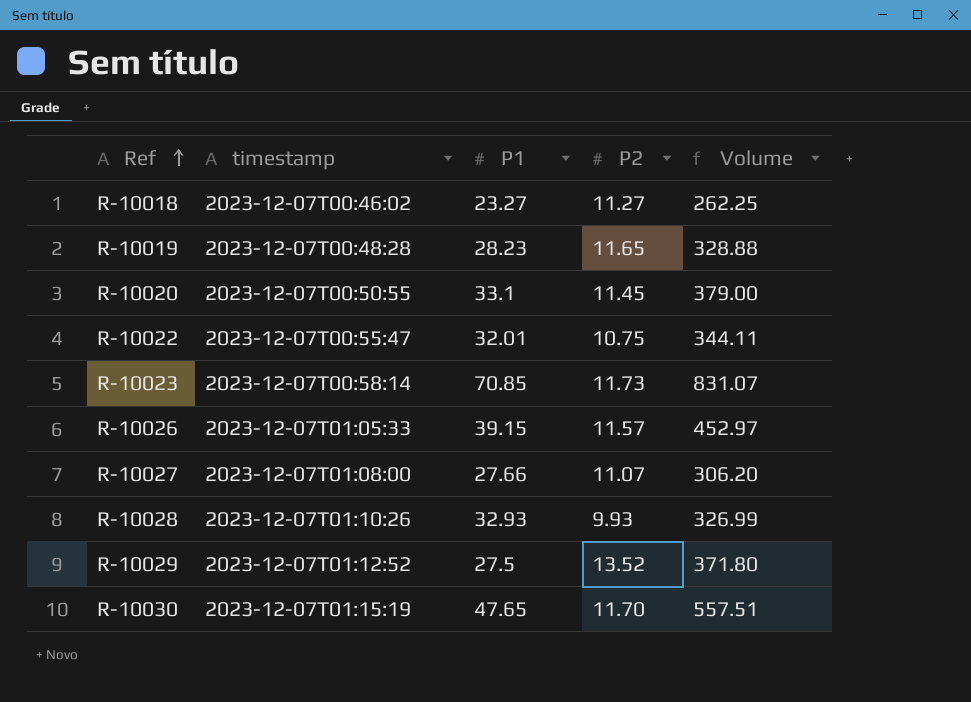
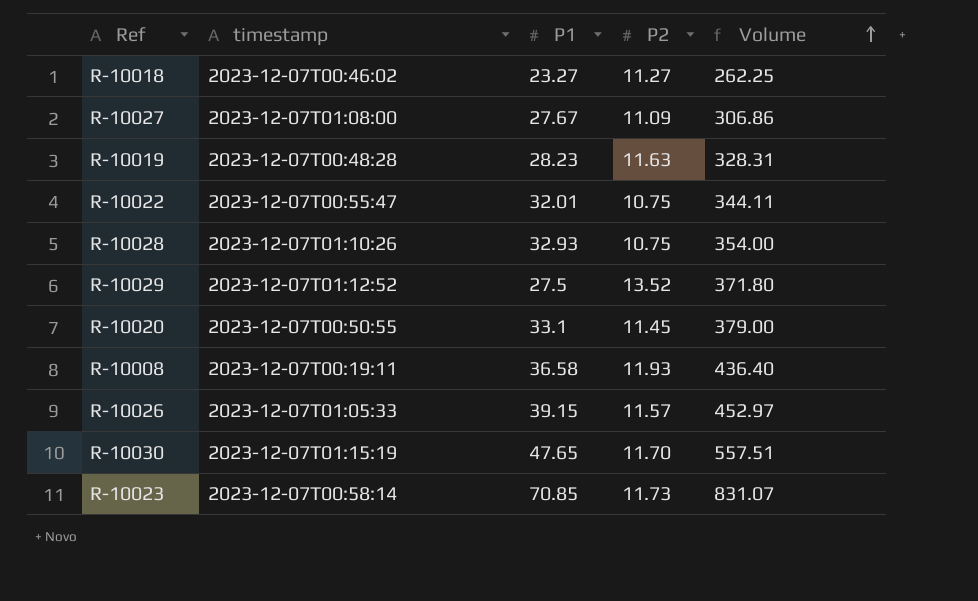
row order: Ref ascending -> Volume ascending
R-10027 | P1: 27.66 -> 27.67
R-10027 | P2: 11.07 -> 11.09
R-10027 | Volume: 306.20 -> 306.86
R-10019 | P2: 11.65 -> 11.63
R-10019 | Volume: 328.88 -> 328.31
R-10028 | P2: 9.93 -> 10.75
R-10028 | Volume: 326.99 -> 354.00
row R-10008: none -> 2023-12-07T00:19:11 | 36.58 | 11.93 | 436.40

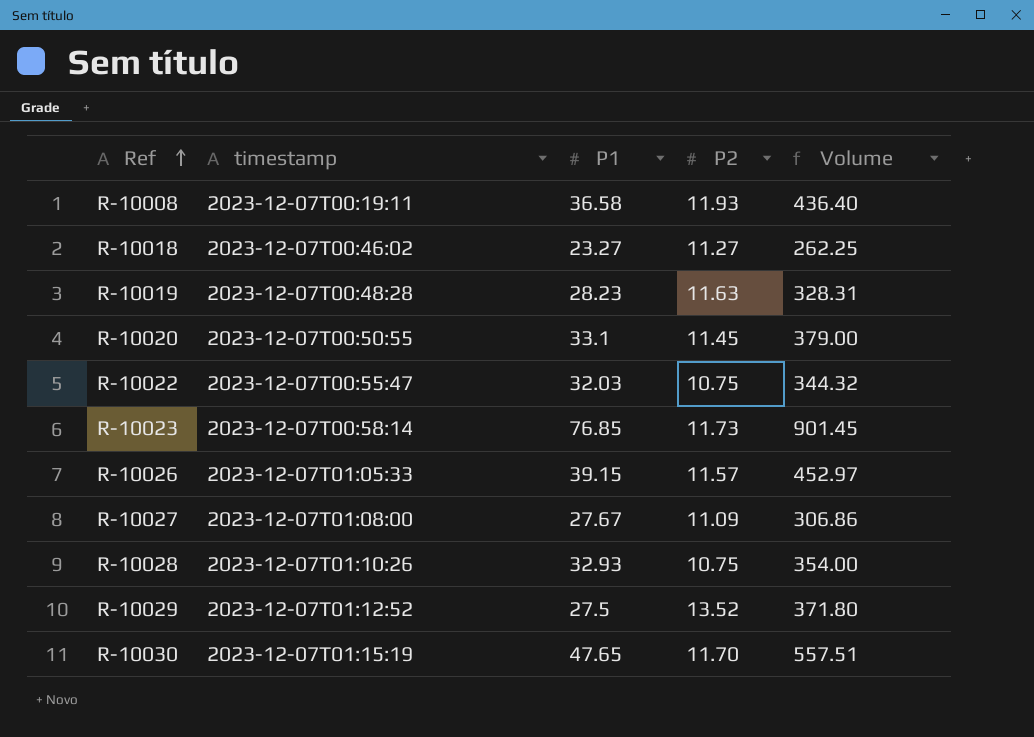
row order: Volume ascending -> Ref ascending
R-10022 | P1: 32.01 -> 32.03
R-10022 | Volume: 344.11 -> 344.32
R-10023 | P1: 70.85 -> 76.85
R-10023 | Volume: 831.07 -> 901.45

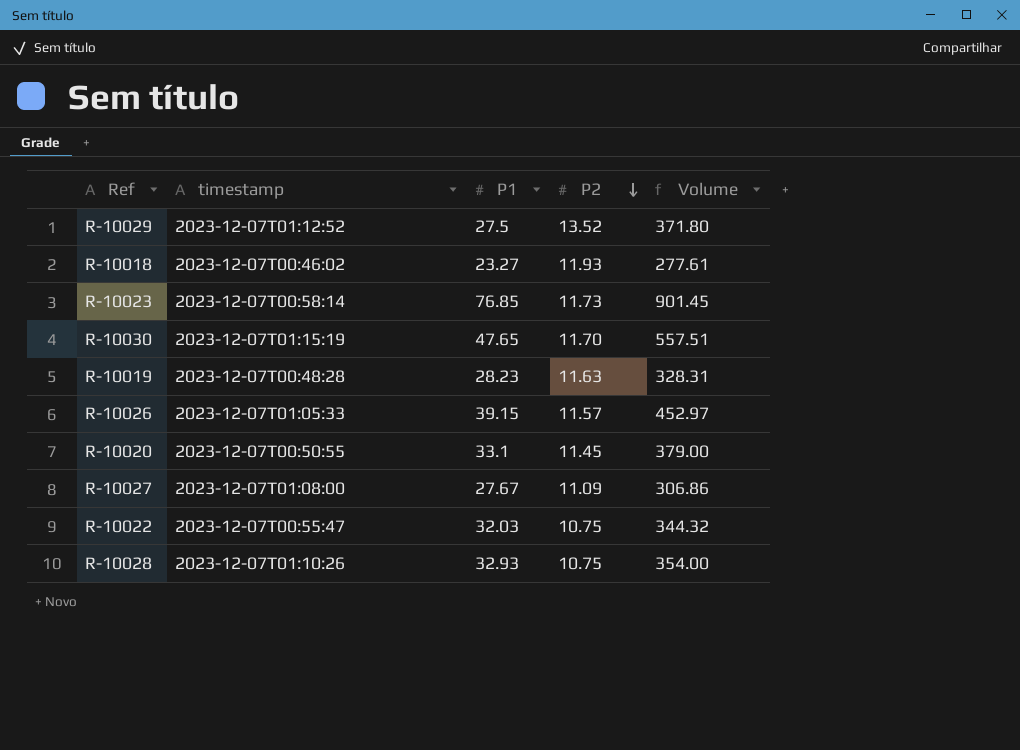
row order: Ref ascending -> P2 descending
row R-10008: 2023-12-07T00:19:11 | 36.58 | 11.93 | 436.40 -> none
R-10018 | P2: 11.27 -> 11.93
R-10018 | Volume: 262.25 -> 277.61

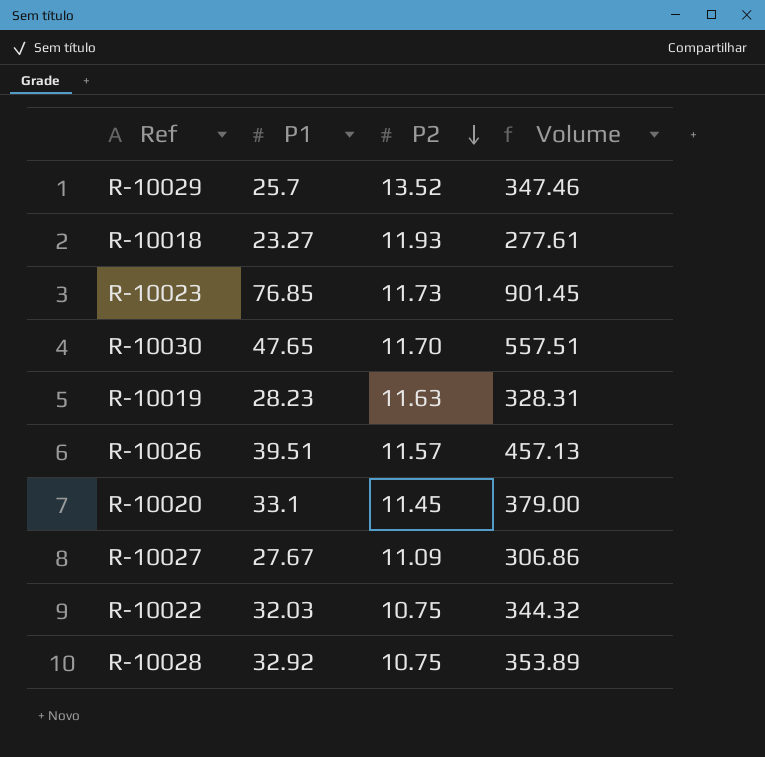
column timestamp | position: 2 -> none
R-10029 | P1: 27.5 -> 25.7
R-10029 | Volume: 371.80 -> 347.46
R-10026 | P1: 39.15 -> 39.51
R-10026 | Volume: 452.97 -> 457.13
R-10028 | P1: 32.93 -> 32.92
R-10028 | Volume: 354.00 -> 353.89

